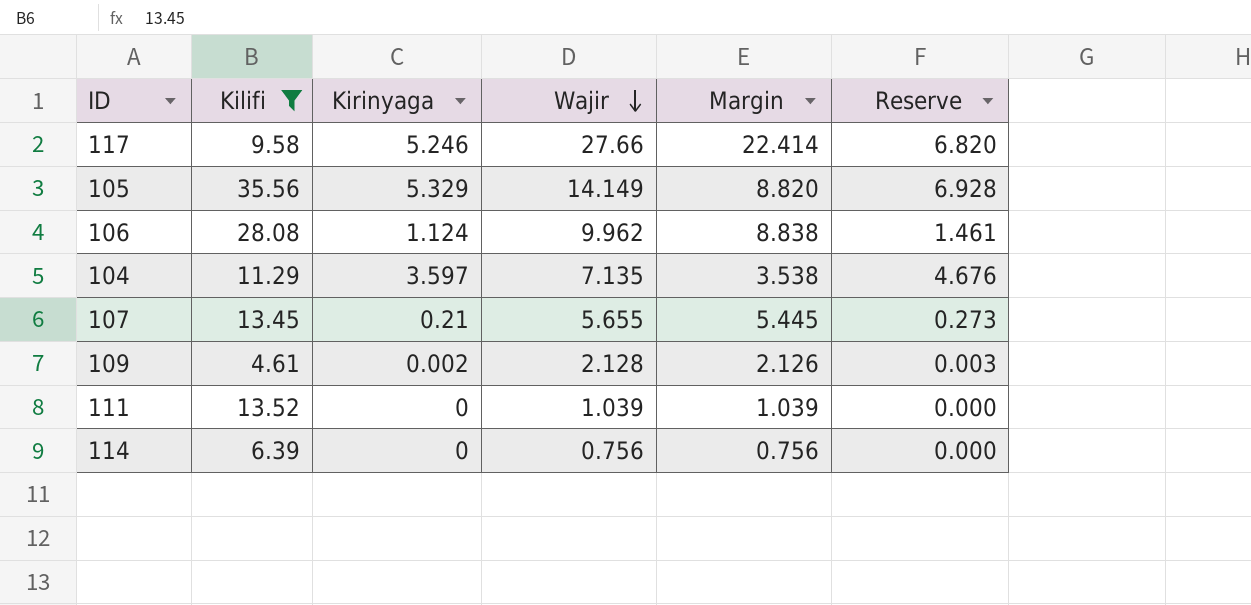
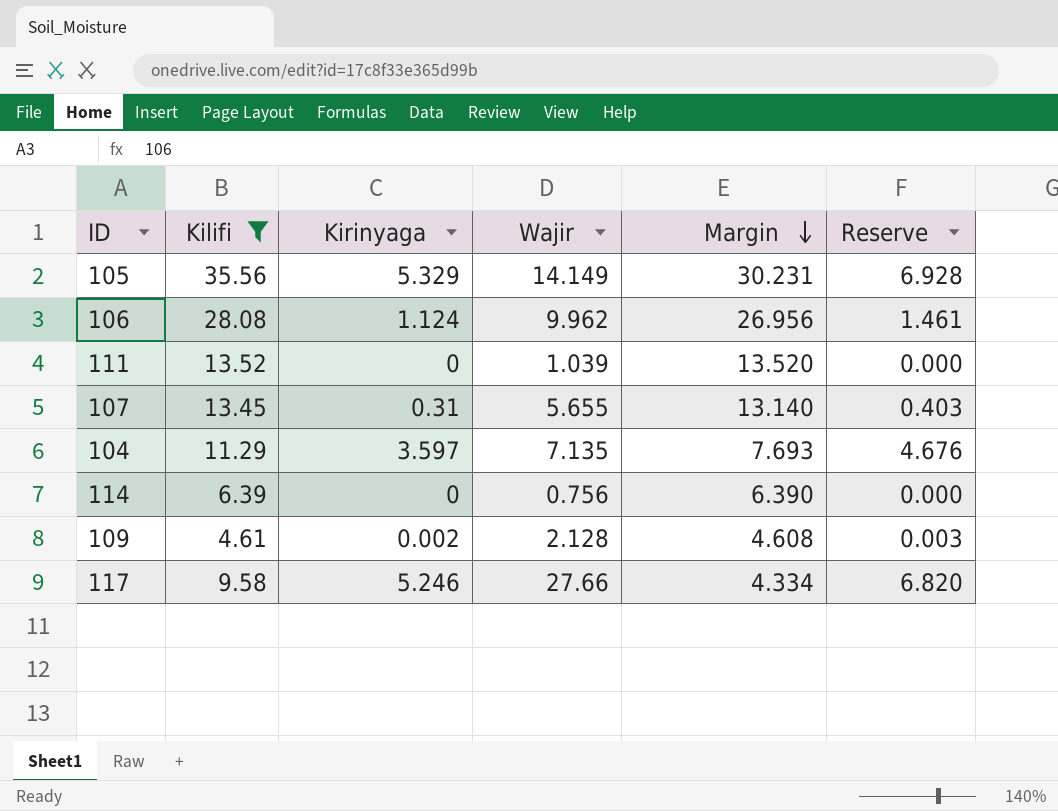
row order: Wajir descending -> Margin descending
column Margin | formula: [Wajir] - [Kirinyaga] -> [Kilifi] - [Kirinyaga]
107 | Kirinyaga: 0.21 -> 0.31
107 | Reserve: 0.273 -> 0.403

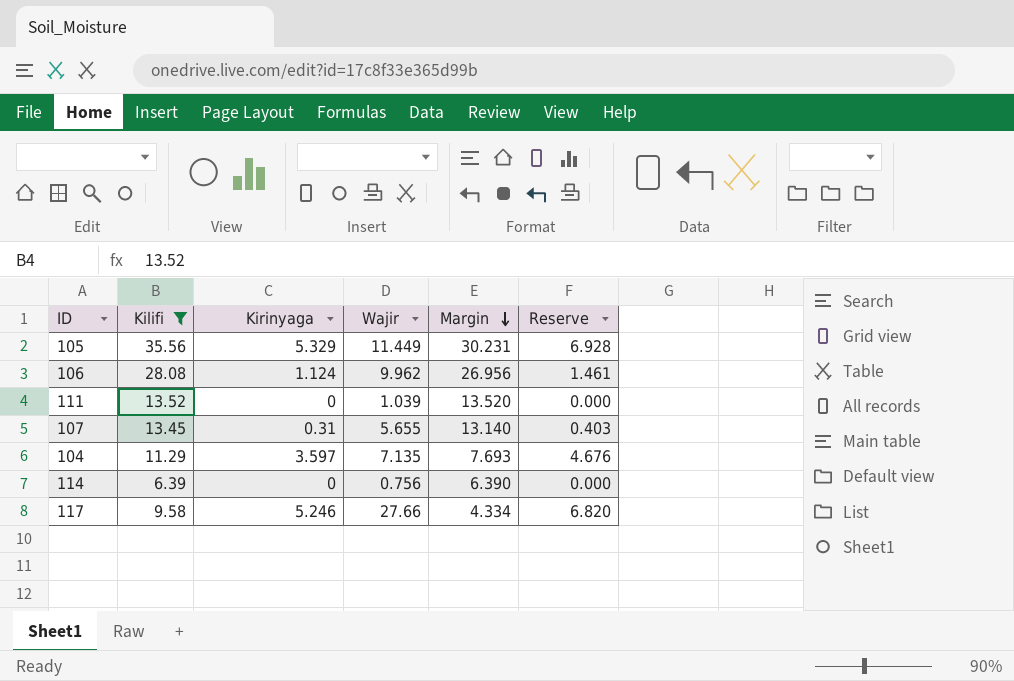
row 109: 4.61 | 0.002 | 2.128 | 4.608 | 0.003 -> none
105 | Wajir: 14.149 -> 11.449

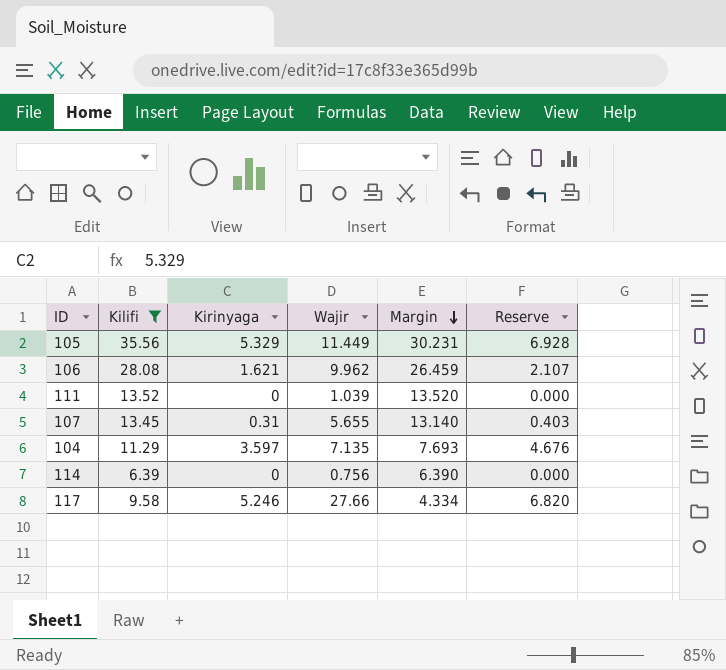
106 | Kirinyaga: 1.124 -> 1.621
106 | Margin: 26.956 -> 26.459
106 | Reserve: 1.461 -> 2.107

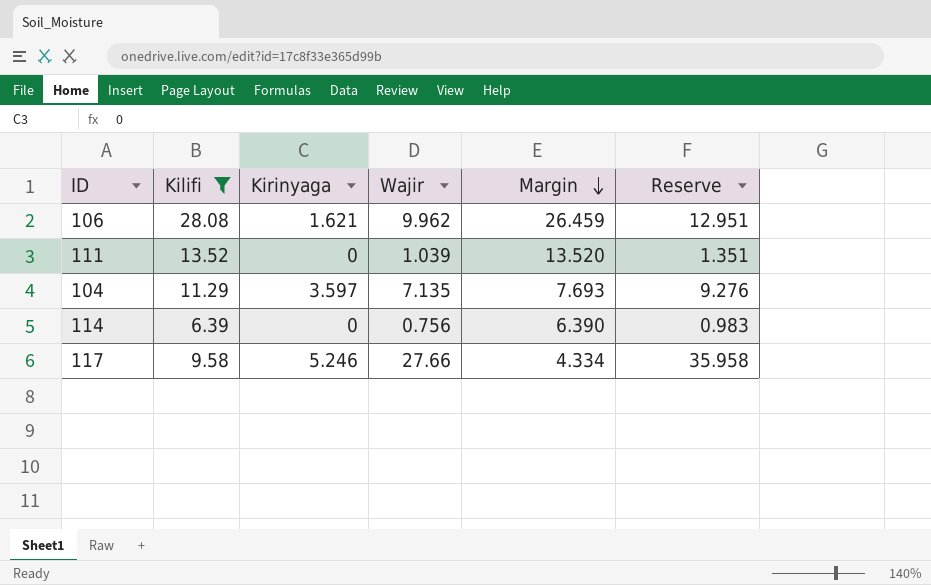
column Reserve | formula: [Kirinyaga] * 1.3 -> [Wajir] * 1.3
row 105: 35.56 | 5.329 | 11.449 | 30.231 | 6.928 -> none
row 107: 13.45 | 0.31 | 5.655 | 13.140 | 0.403 -> none

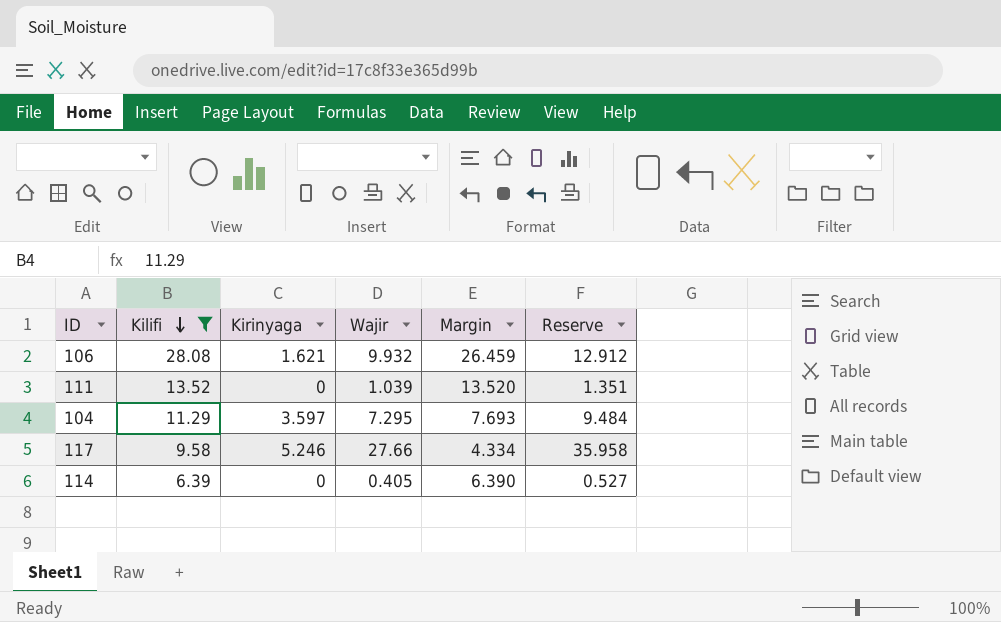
row order: Margin descending -> Kilifi descending
106 | Wajir: 9.962 -> 9.932
106 | Reserve: 12.951 -> 12.912
104 | Wajir: 7.135 -> 7.295
104 | Reserve: 9.276 -> 9.484
114 | Wajir: 0.756 -> 0.405
114 | Reserve: 0.983 -> 0.527

